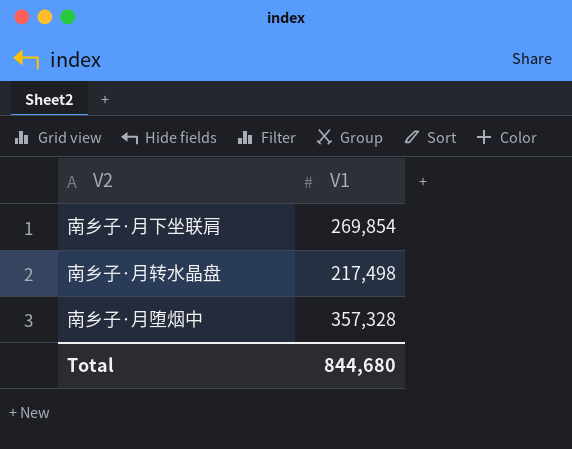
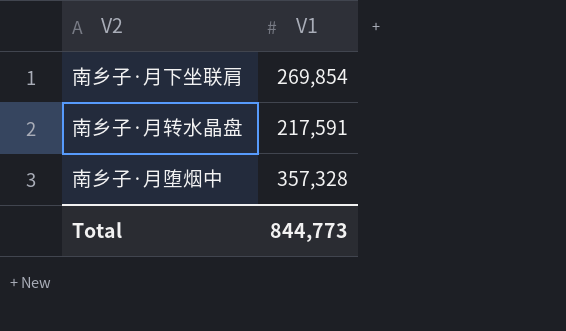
南乡子·月转水晶盘 | V1: 217,498 -> 217,591
Total | V1: 844,680 -> 844,773

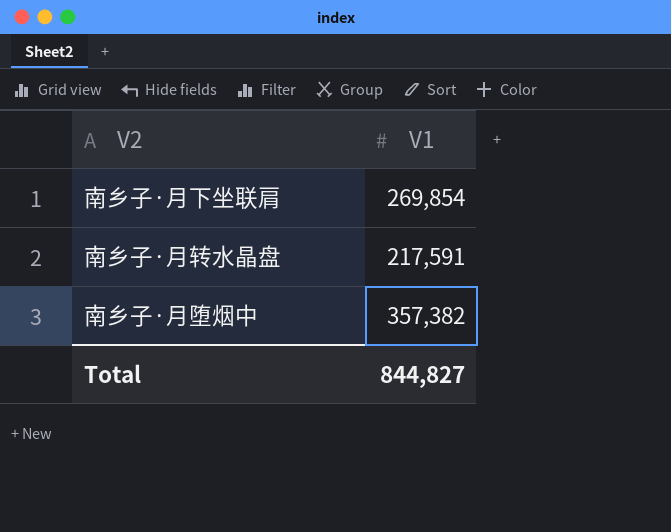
南乡子·月堕烟中 | V1: 357,328 -> 357,382
Total | V1: 844,773 -> 844,827

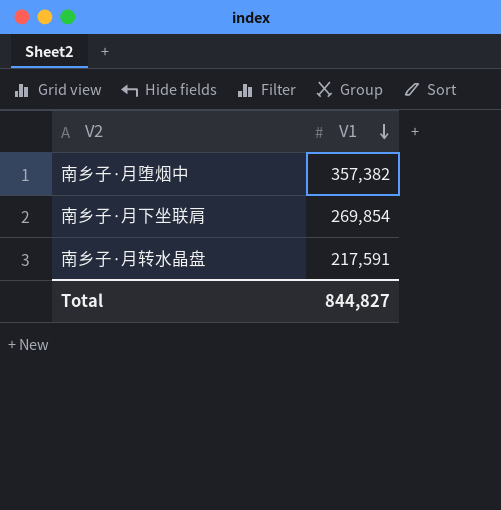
row order: none -> V1 descending

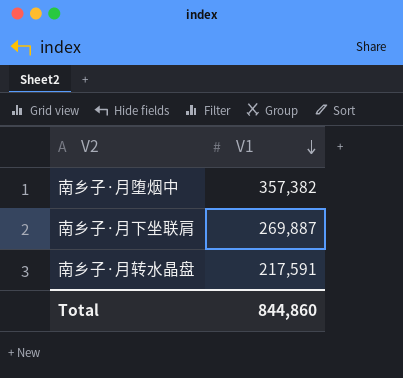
南乡子·月下坐联肩 | V1: 269,854 -> 269,887
Total | V1: 844,827 -> 844,860

